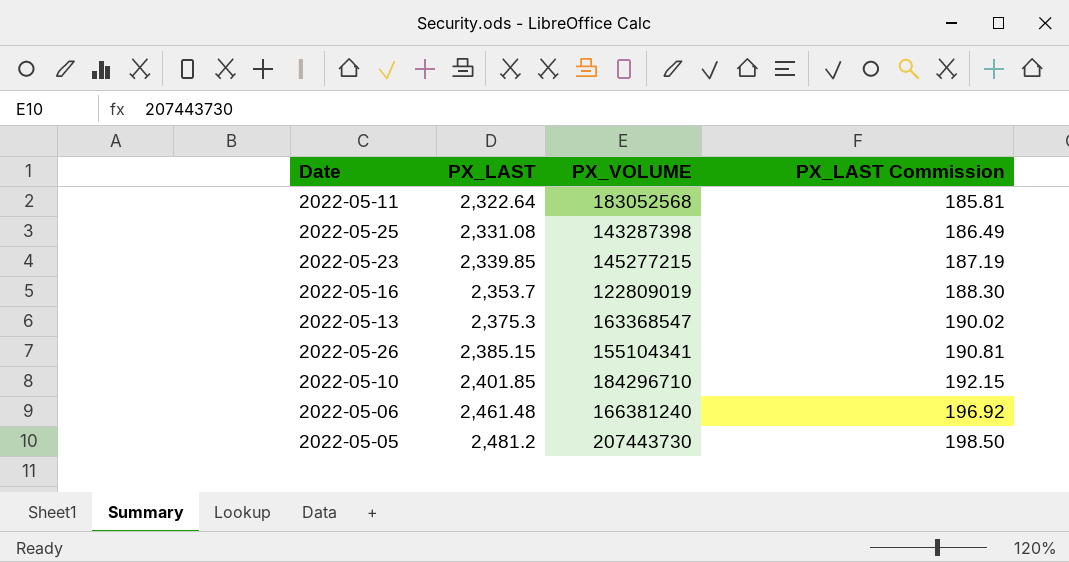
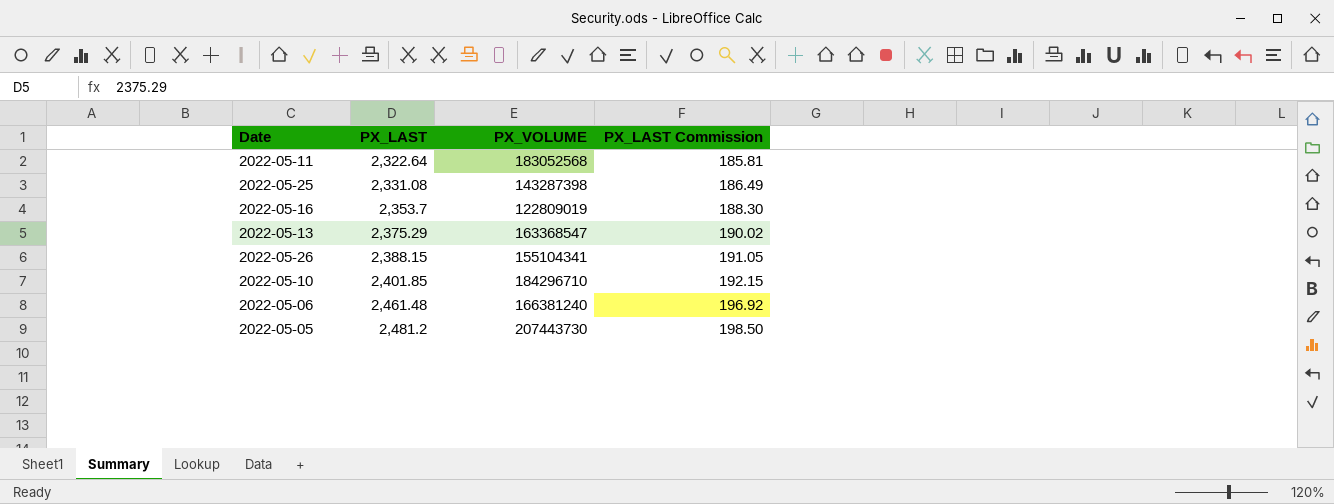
row 2022-05-23: 2,339.85 | 145277215 | 187.19 -> none
2022-05-13 | PX_LAST: 2,375.3 -> 2,375.29
2022-05-26 | PX_LAST: 2,385.15 -> 2,388.15
2022-05-26 | PX_LAST Commission: 190.81 -> 191.05

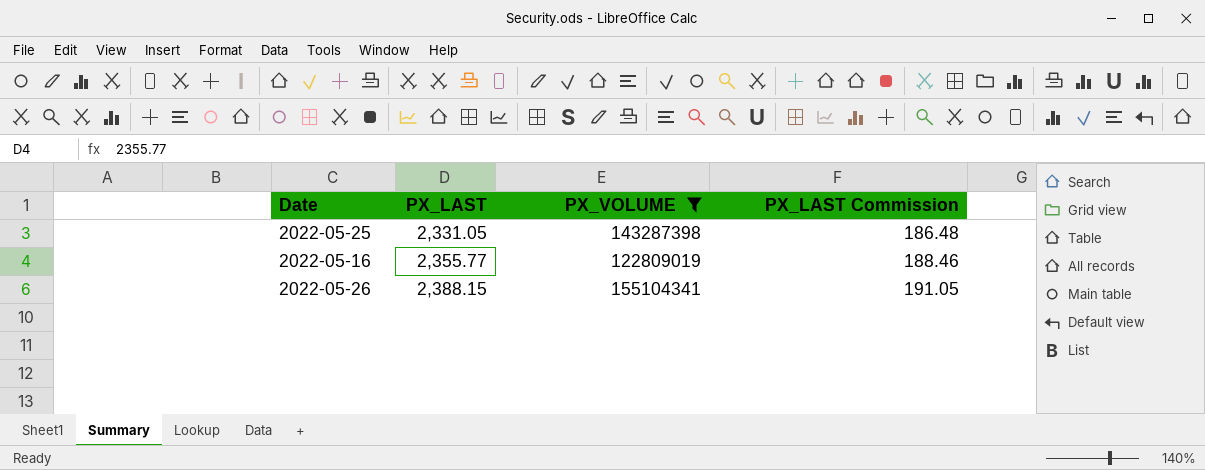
filter: none -> PX_VOLUME <= 155104341
2022-05-25 | PX_LAST: 2,331.08 -> 2,331.05
2022-05-25 | PX_LAST Commission: 186.49 -> 186.48
2022-05-16 | PX_LAST: 2,353.7 -> 2,355.77
2022-05-16 | PX_LAST Commission: 188.30 -> 188.46

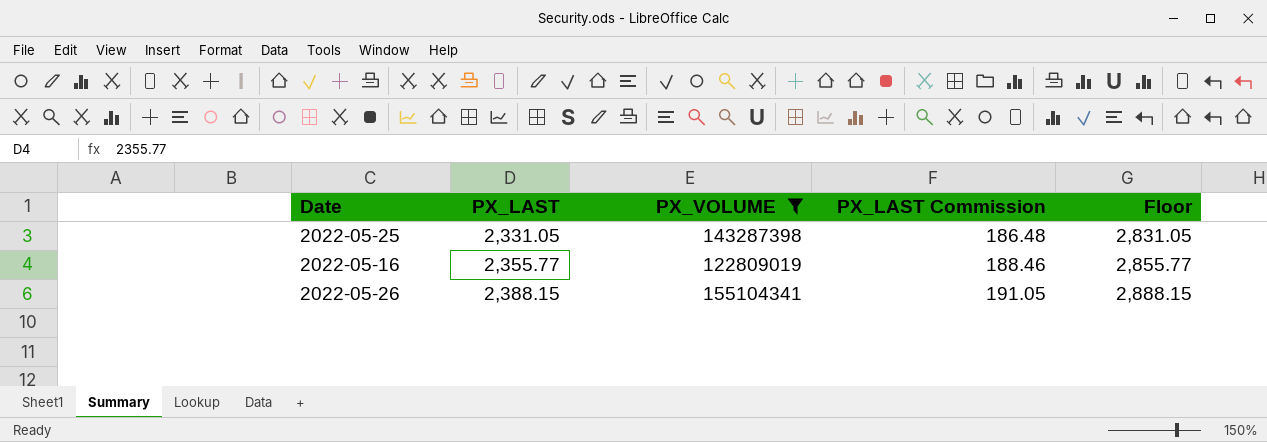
column Floor | formula: none -> [PX_LAST] + 500

